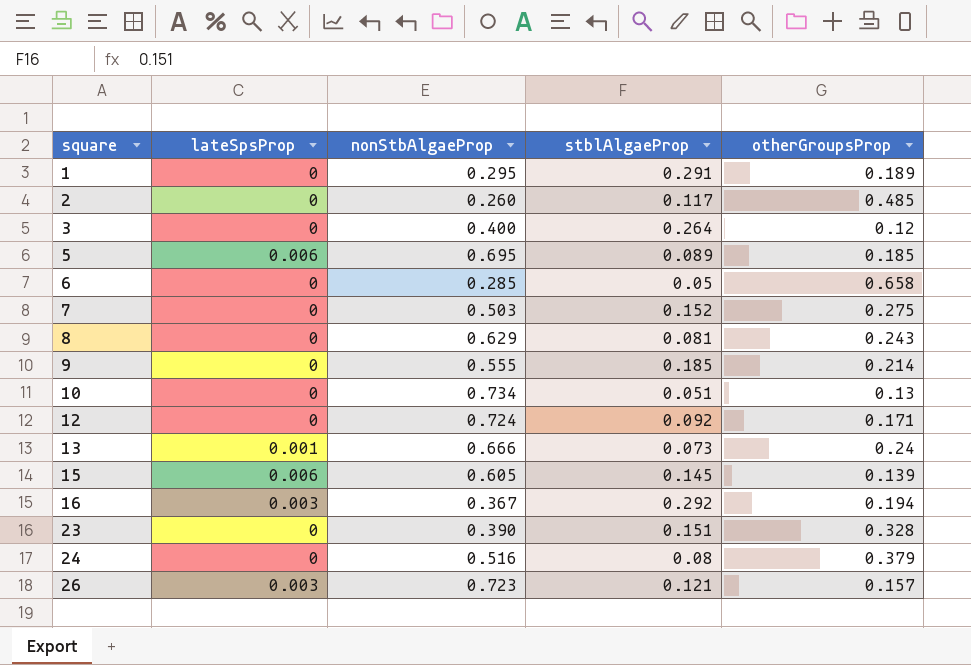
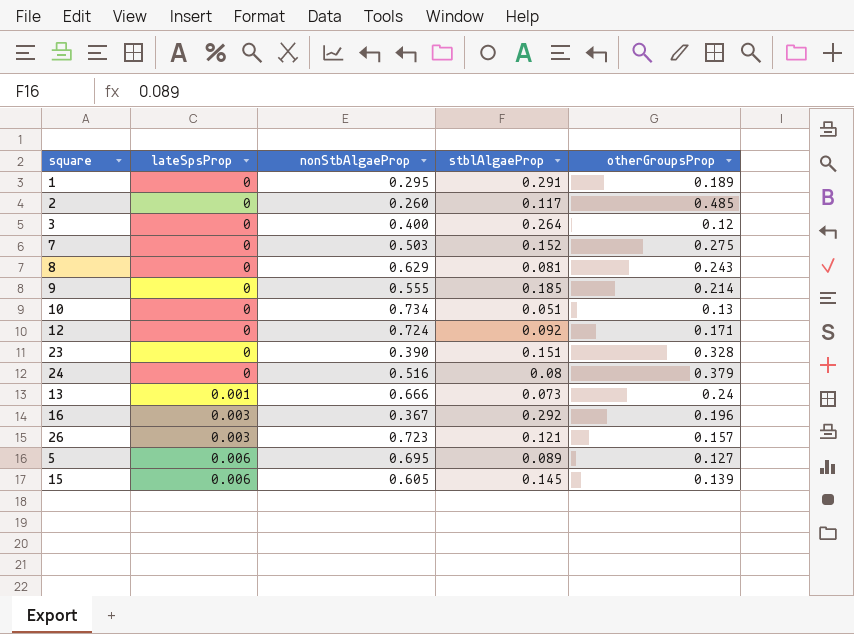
row order: square ascending -> lateSpsProp ascending
row 6: 0 | 0.285 | 0.05 | 0.658 -> none
16 | otherGroupsProp: 0.194 -> 0.196
5 | otherGroupsProp: 0.185 -> 0.127

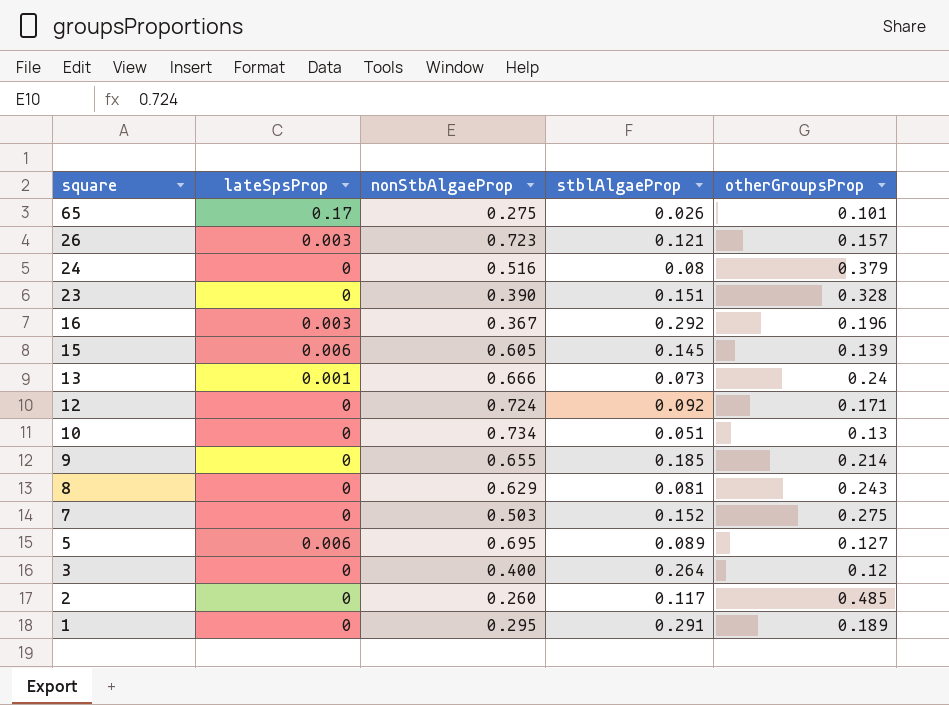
row order: lateSpsProp ascending -> square descending
row 65: none -> 0.17 | 0.275 | 0.026 | 0.101
9 | nonStbAlgaeProp: 0.555 -> 0.655

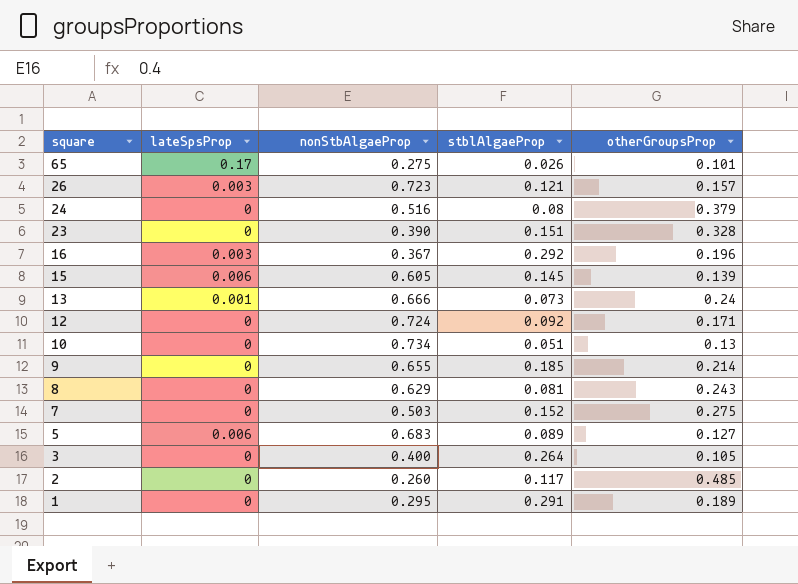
5 | nonStbAlgaeProp: 0.695 -> 0.683
3 | otherGroupsProp: 0.12 -> 0.105

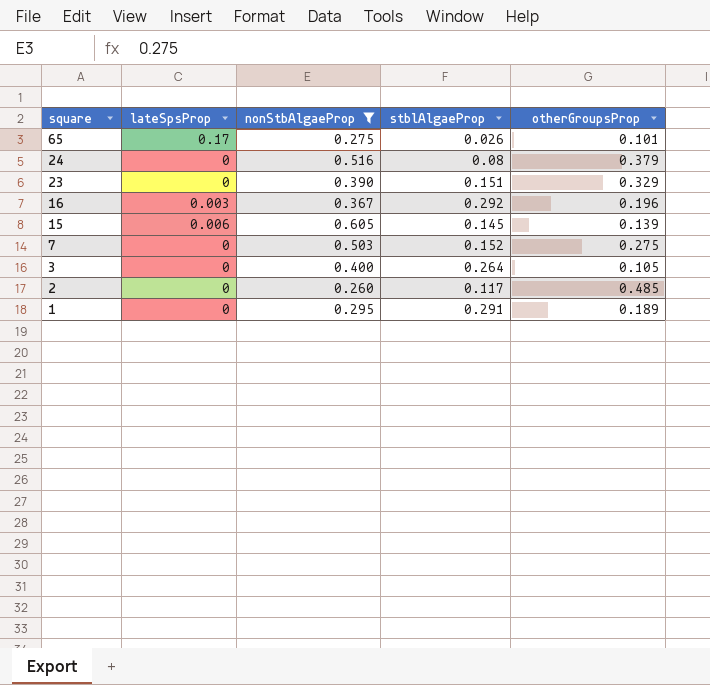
filter: none -> nonStbAlgaeProp <= 0.605
23 | otherGroupsProp: 0.328 -> 0.329

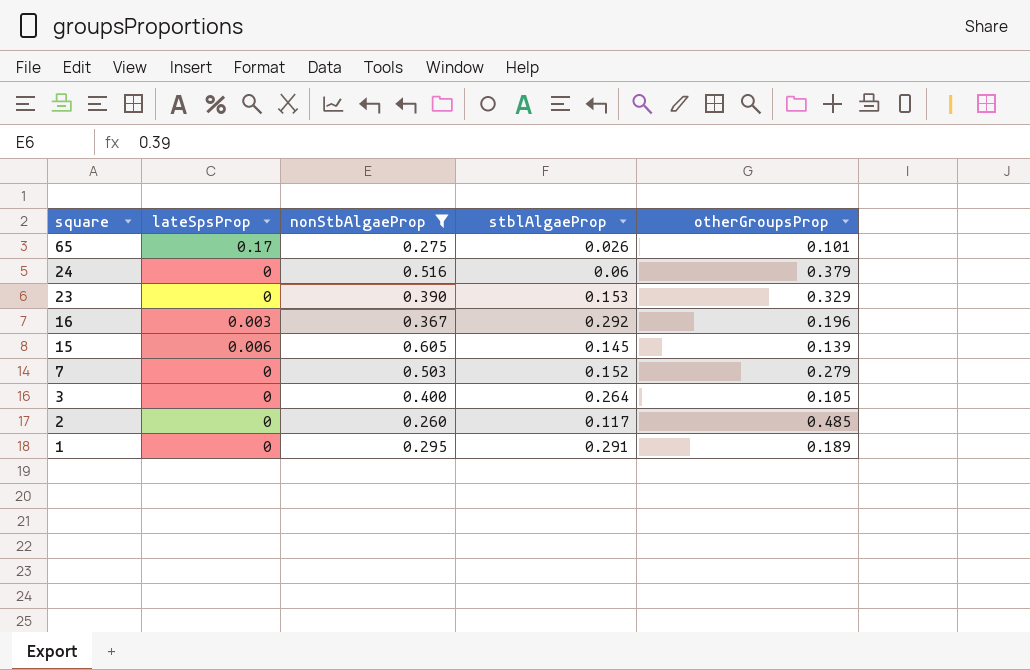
24 | stblAlgaeProp: 0.08 -> 0.06
23 | stblAlgaeProp: 0.151 -> 0.153
7 | otherGroupsProp: 0.275 -> 0.279

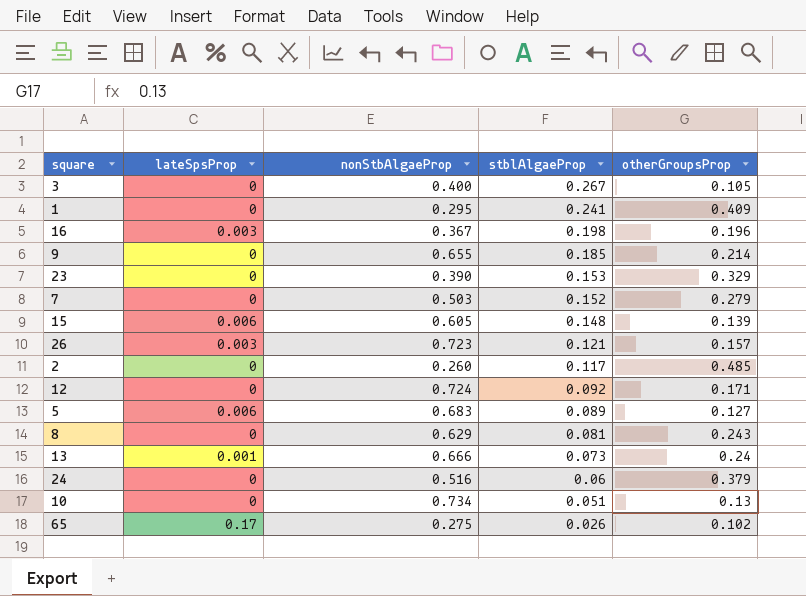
filter: nonStbAlgaeProp <= 0.605 -> none
row order: square descending -> stblAlgaeProp descending
3 | stblAlgaeProp: 0.264 -> 0.267
1 | stblAlgaeProp: 0.291 -> 0.241
1 | otherGroupsProp: 0.189 -> 0.409
16 | stblAlgaeProp: 0.292 -> 0.198
15 | stblAlgaeProp: 0.145 -> 0.148
65 | otherGroupsProp: 0.101 -> 0.102

